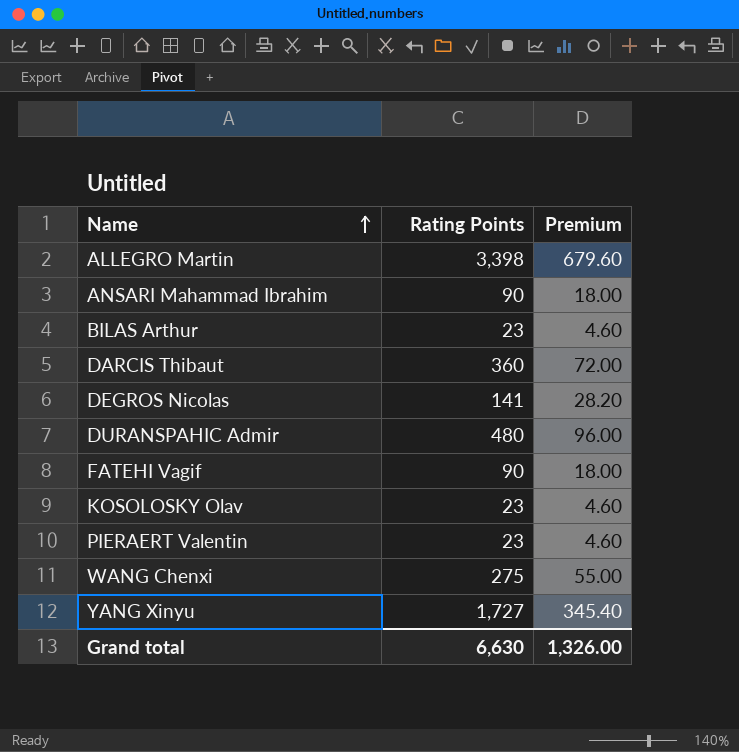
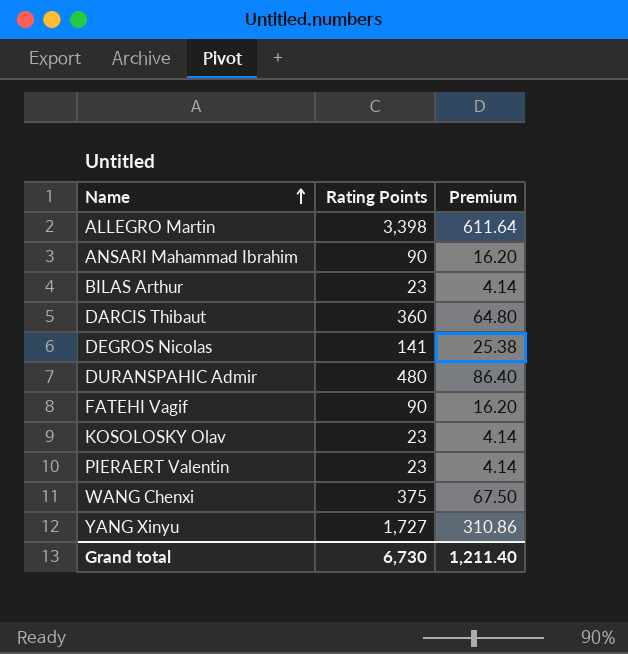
column Premium | formula: [Rating Points] * 0.2 -> [Rating Points] * 0.18
WANG Chenxi | Rating Points: 275 -> 375
Grand total | Rating Points: 6,630 -> 6,730
Grand total | Premium: 1,326.00 -> 1,211.40

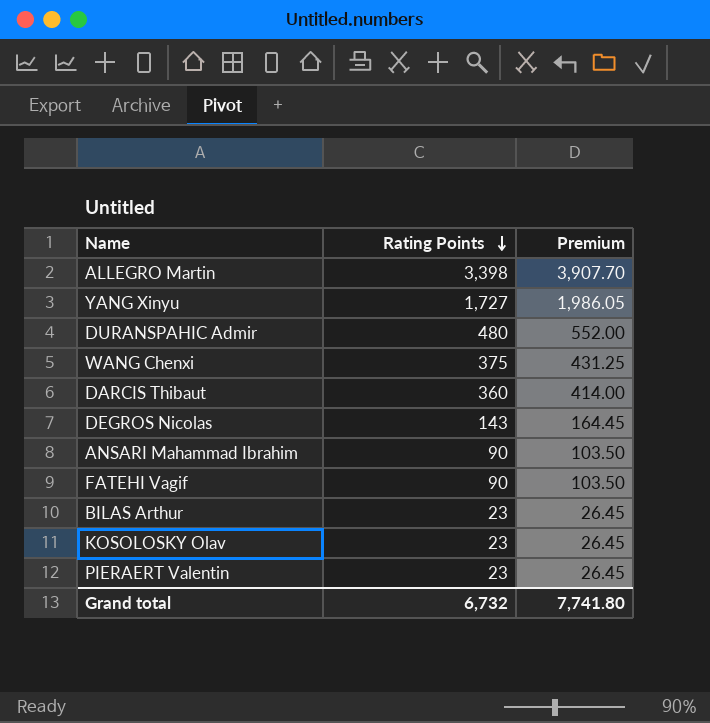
row order: Name ascending -> Rating Points descending
column Premium | formula: [Rating Points] * 0.18 -> [Rating Points] * 1.15
DEGROS Nicolas | Rating Points: 141 -> 143
Grand total | Rating Points: 6,730 -> 6,732
Grand total | Premium: 1,211.40 -> 7,741.80

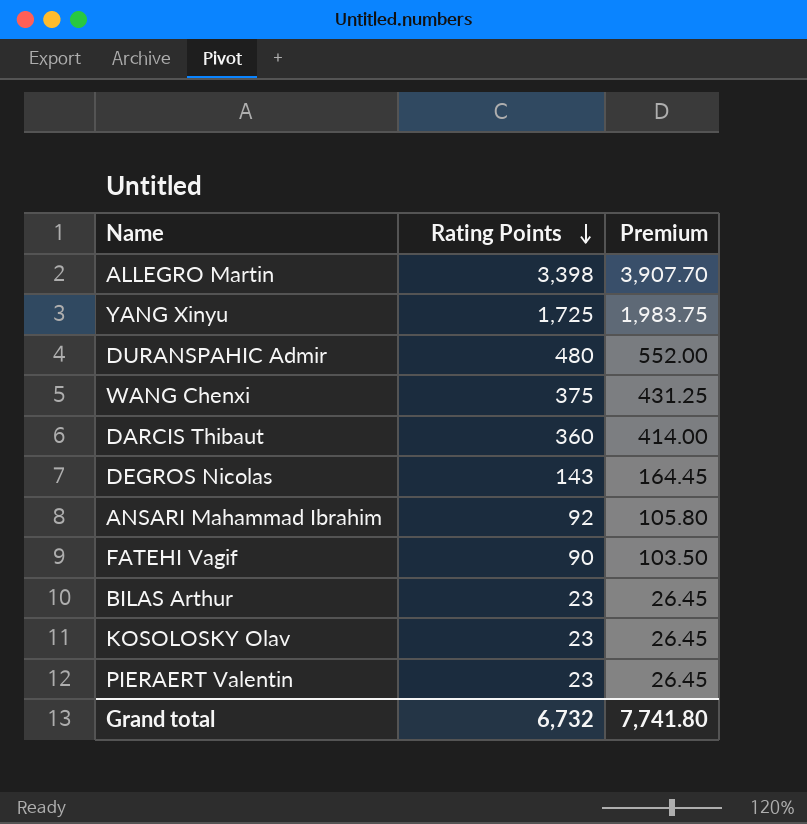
YANG Xinyu | Rating Points: 1,727 -> 1,725
YANG Xinyu | Premium: 1,986.05 -> 1,983.75
ANSARI Mahammad Ibrahim | Rating Points: 90 -> 92
ANSARI Mahammad Ibrahim | Premium: 103.50 -> 105.80

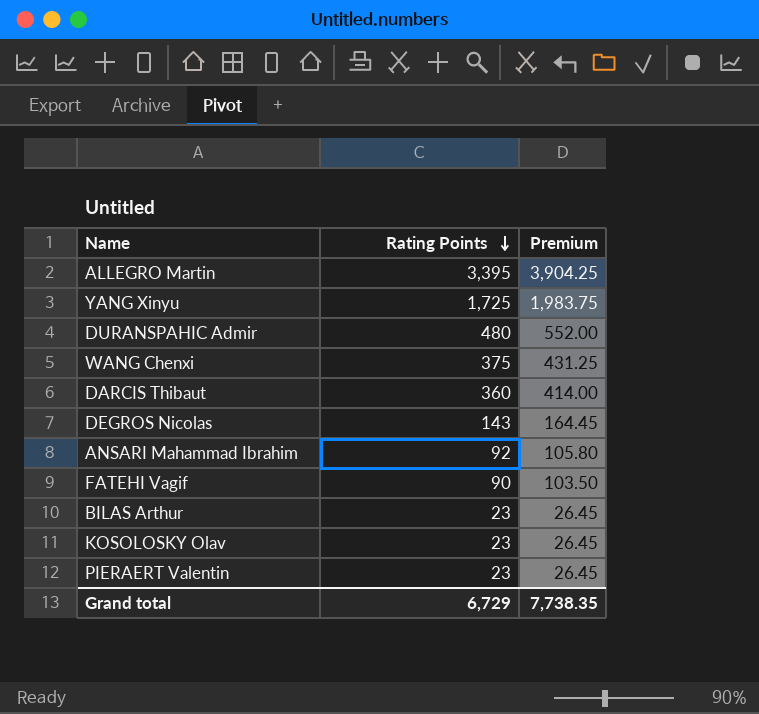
ALLEGRO Martin | Rating Points: 3,398 -> 3,395
ALLEGRO Martin | Premium: 3,907.70 -> 3,904.25
Grand total | Rating Points: 6,732 -> 6,729
Grand total | Premium: 7,741.80 -> 7,738.35

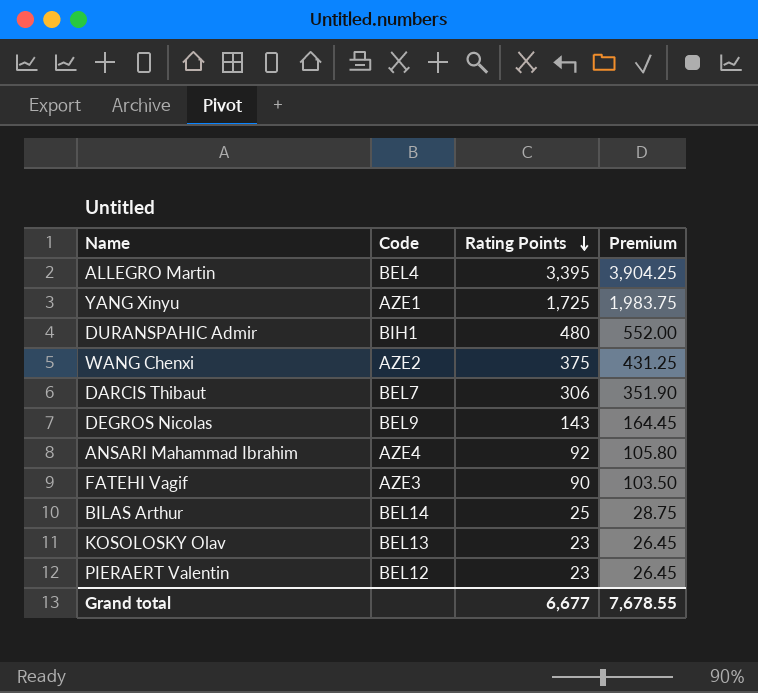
column Code | position: none -> 2
DARCIS Thibaut | Rating Points: 360 -> 306
DARCIS Thibaut | Premium: 414.00 -> 351.90
BILAS Arthur | Rating Points: 23 -> 25
BILAS Arthur | Premium: 26.45 -> 28.75
Grand total | Rating Points: 6,729 -> 6,677
Grand total | Premium: 7,738.35 -> 7,678.55

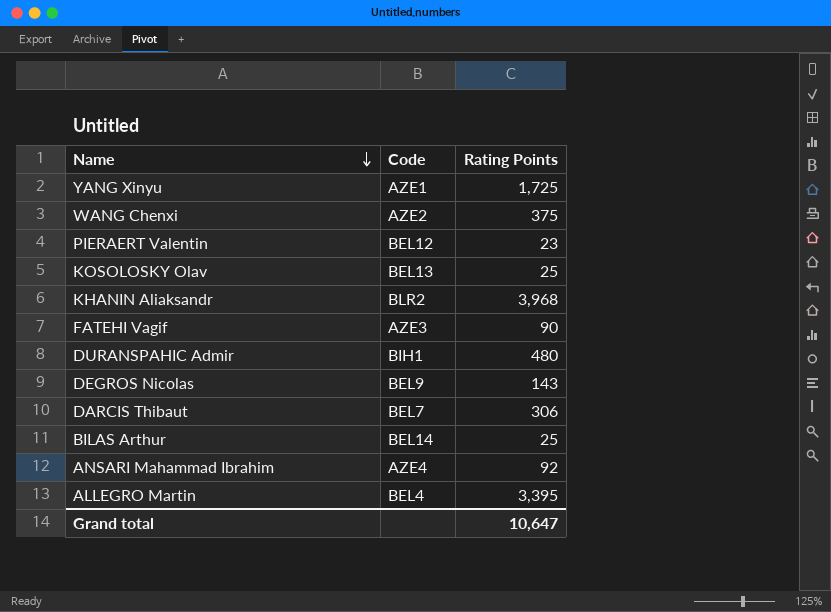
row order: Rating Points descending -> Name descending
column Premium | formula: [Rating Points] * 1.15 -> none
KOSOLOSKY Olav | Rating Points: 23 -> 25
row KHANIN Aliaksandr: none -> BLR2 | 3,968
Grand total | Rating Points: 6,677 -> 10,647

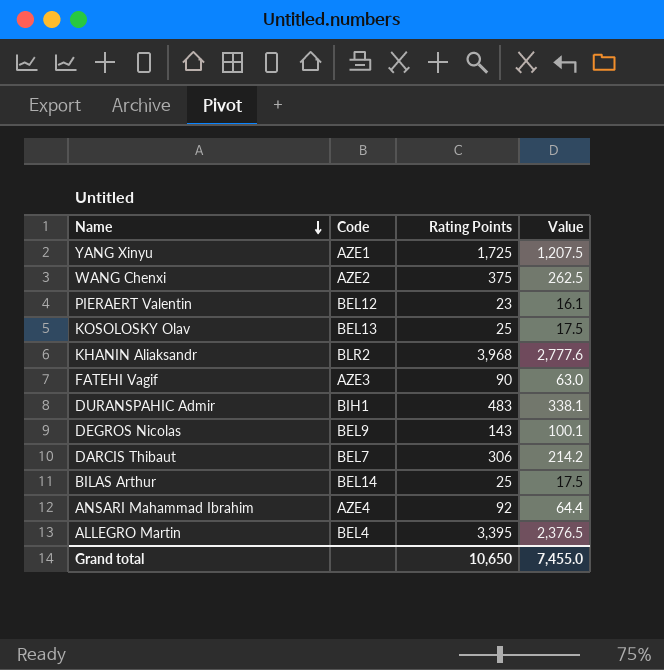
column Value | formula: none -> [Rating Points] * 0.7
DURANSPAHIC Admir | Rating Points: 480 -> 483
Grand total | Rating Points: 10,647 -> 10,650

